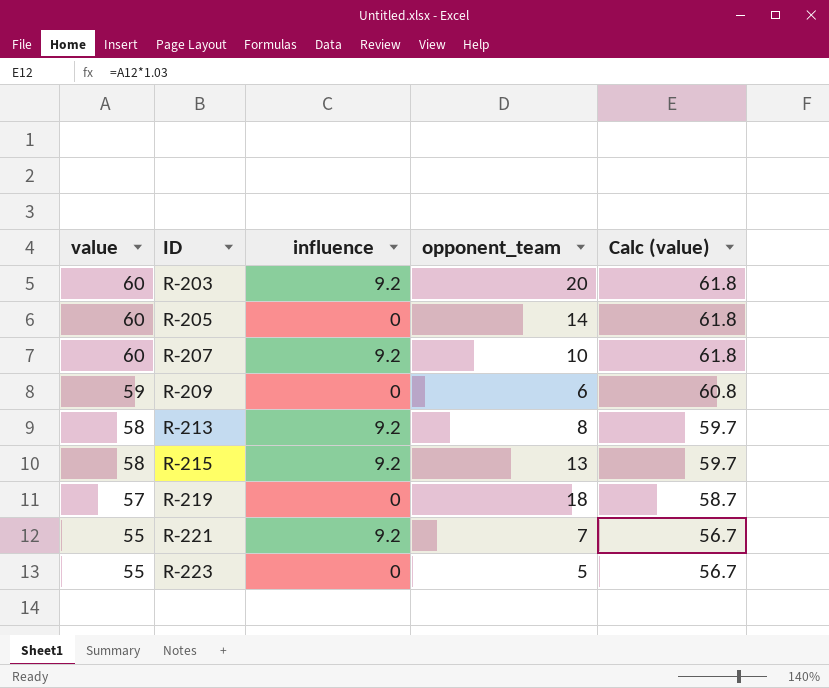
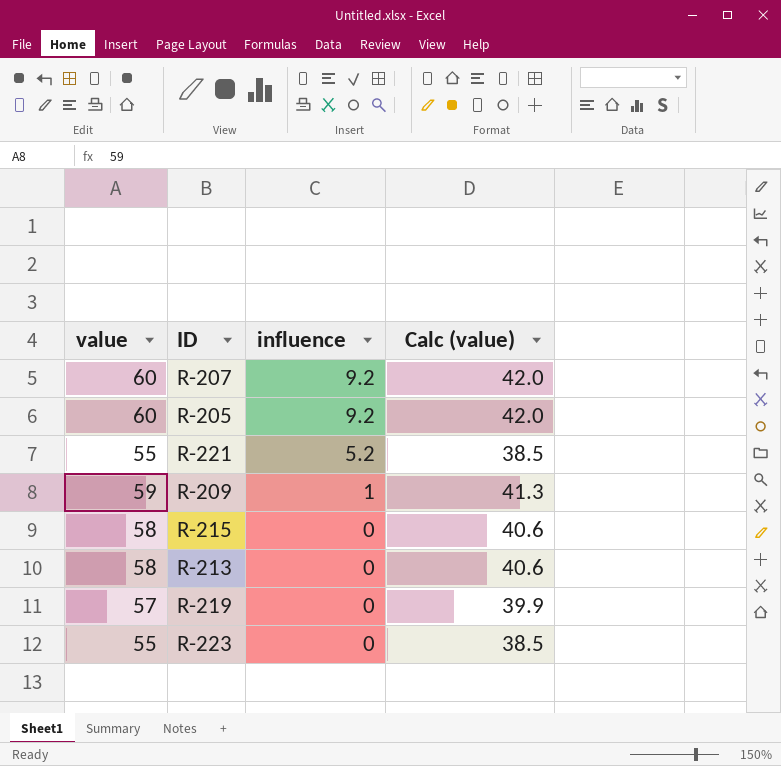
row order: value descending -> influence descending
column opponent_team | position: 4 -> none
column Calc (value) | formula: [value] * 1.03 -> [value] * 0.7
row R-203: 60 | 9.2 | 20 | 61.8 -> none
R-205 | influence: 0 -> 9.2
R-221 | influence: 9.2 -> 5.2
R-209 | influence: 0 -> 1
R-215 | influence: 9.2 -> 0
R-213 | influence: 9.2 -> 0

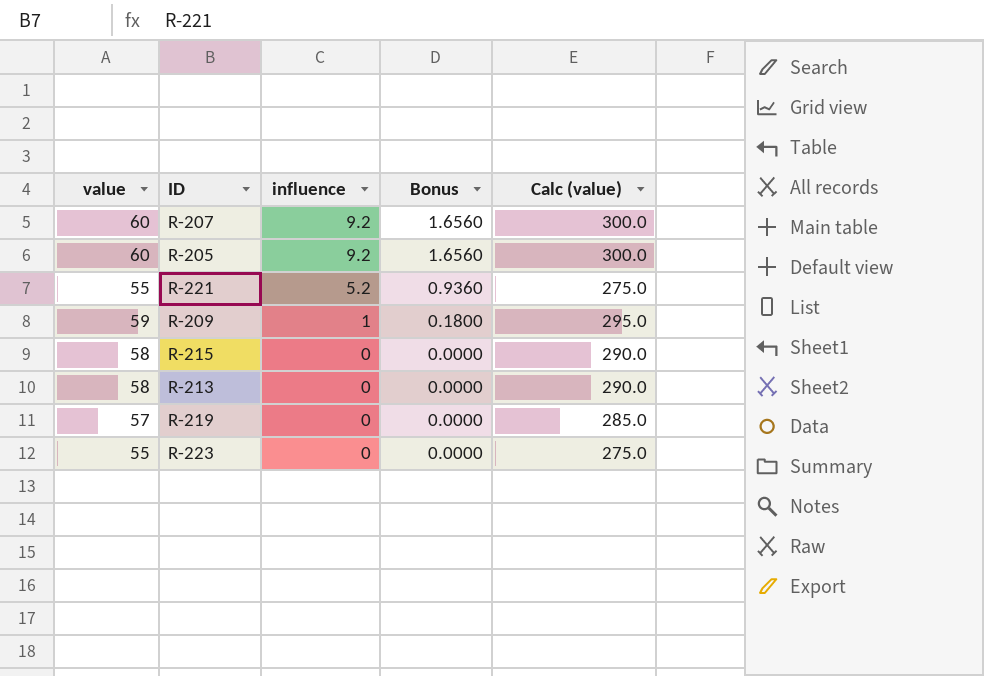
column Bonus | formula: none -> [influence] * 0.18
column Calc (value) | formula: [value] * 0.7 -> [value] * 5

